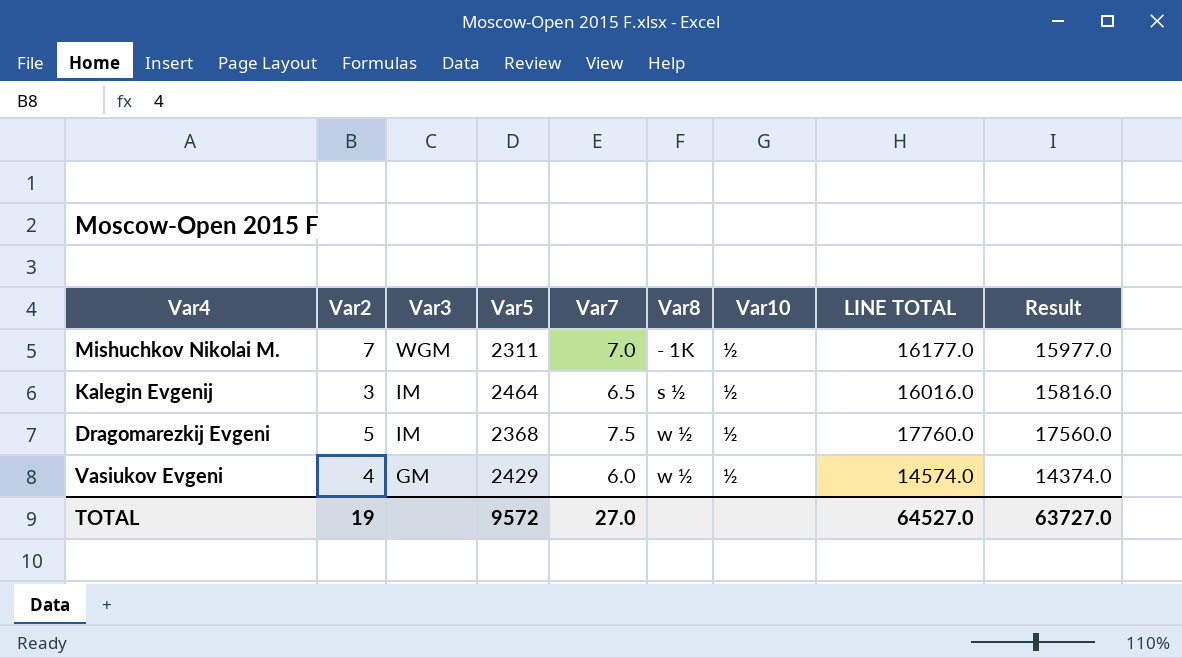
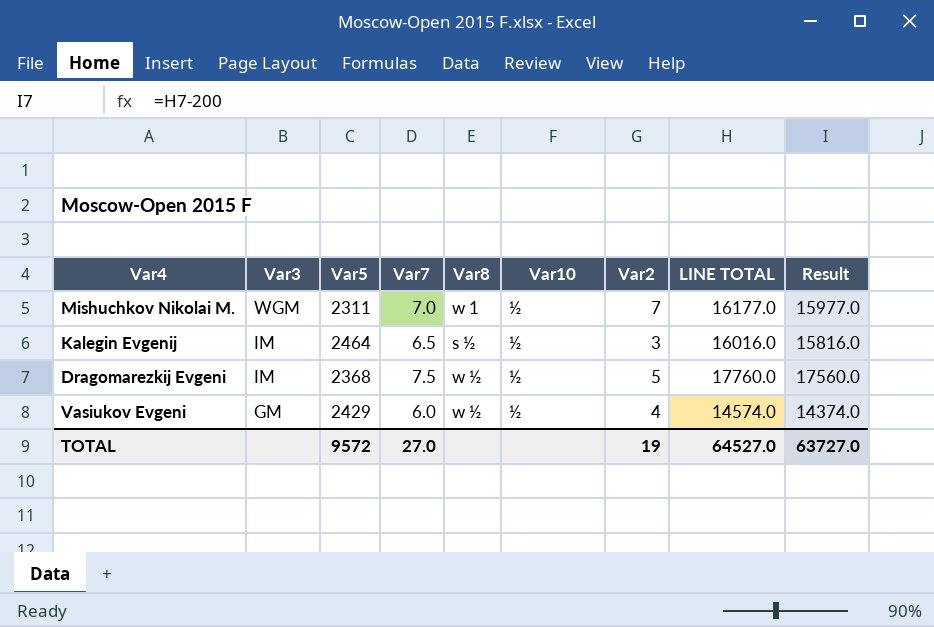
column Var2 | position: 2 -> 7
Mishuchkov Nikolai M. | Var8: - 1K -> w 1

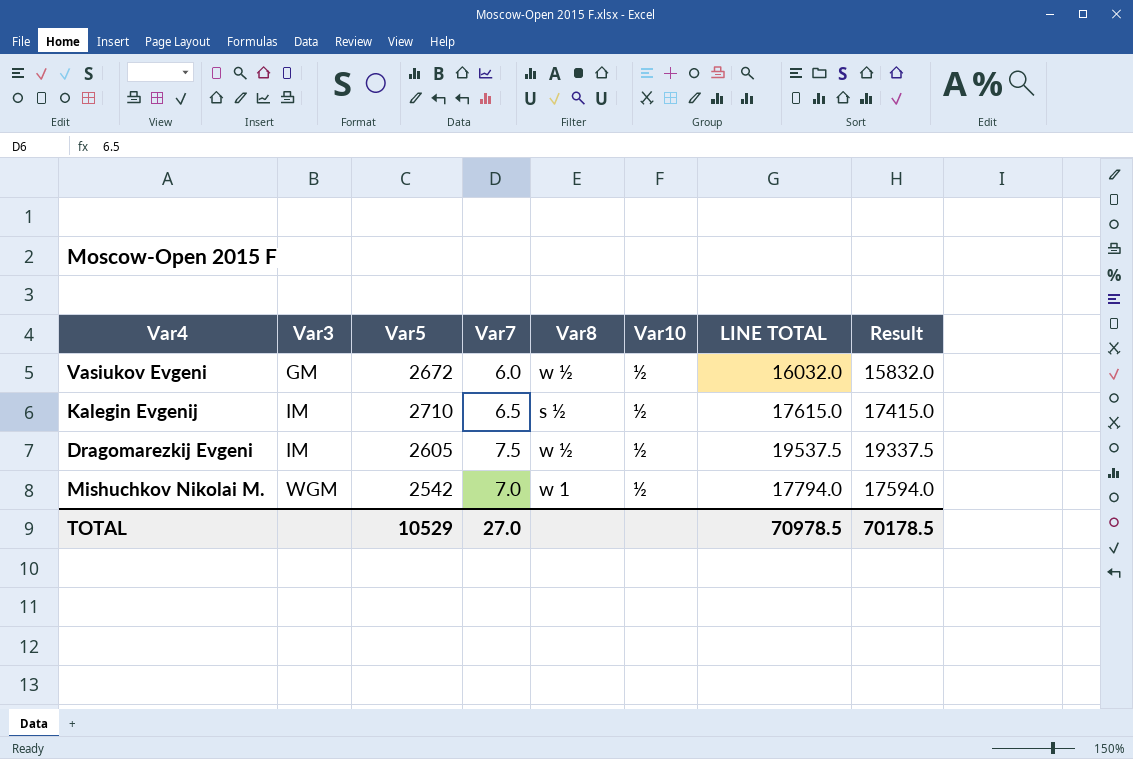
row order: Var3 descending -> Var3 ascending
column Var2 | position: 7 -> none
Vasiukov Evgeni | Var5: 2429 -> 2672
Vasiukov Evgeni | LINE TOTAL: 14574.0 -> 16032.0
Vasiukov Evgeni | Result: 14374.0 -> 15832.0
Kalegin Evgenij | Var5: 2464 -> 2710
Kalegin Evgenij | LINE TOTAL: 16016.0 -> 17615.0
Kalegin Evgenij | Result: 15816.0 -> 17415.0
Dragomarezkij Evgeni | Var5: 2368 -> 2605
Dragomarezkij Evgeni | LINE TOTAL: 17760.0 -> 19537.5
Dragomarezkij Evgeni | Result: 17560.0 -> 19337.5
Mishuchkov Nikolai M. | Var5: 2311 -> 2542
Mishuchkov Nikolai M. | LINE TOTAL: 16177.0 -> 17794.0
Mishuchkov Nikolai M. | Result: 15977.0 -> 17594.0
TOTAL | Var5: 9572 -> 10529
TOTAL | LINE TOTAL: 64527.0 -> 70978.5
TOTAL | Result: 63727.0 -> 70178.5

